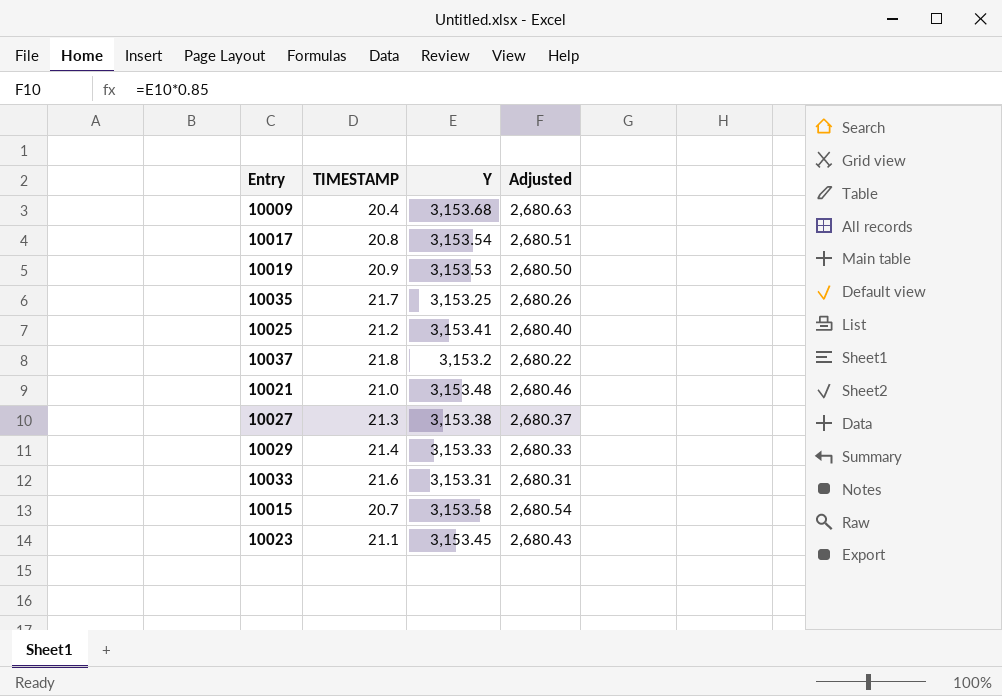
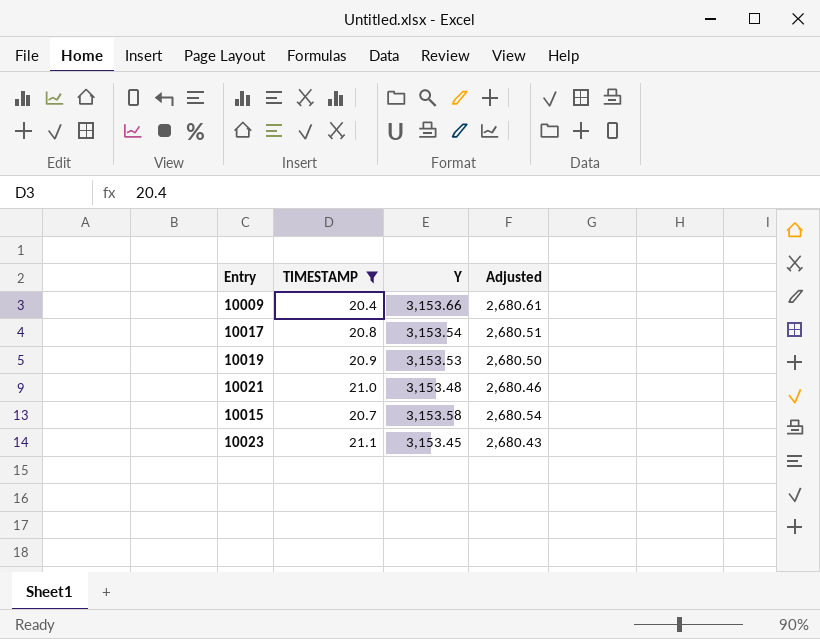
filter: none -> TIMESTAMP <= 21.1
10009 | Y: 3,153.68 -> 3,153.66
10009 | Adjusted: 2,680.63 -> 2,680.61

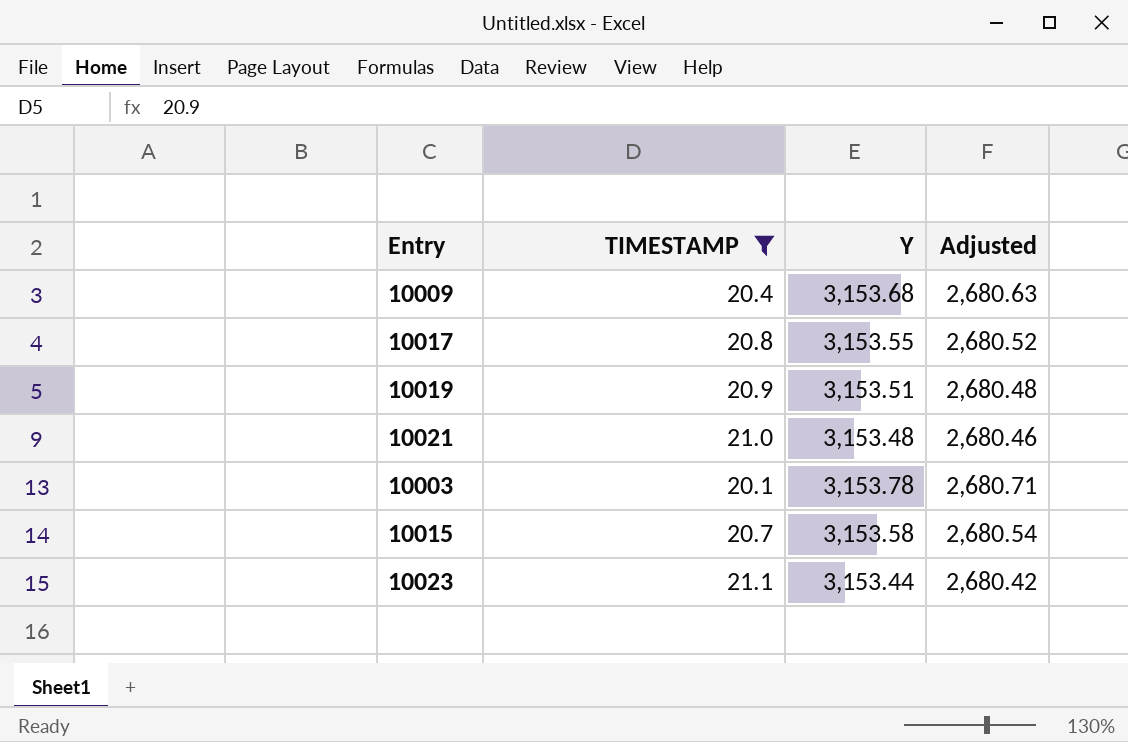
10009 | Y: 3,153.66 -> 3,153.68
10009 | Adjusted: 2,680.61 -> 2,680.63
10017 | Y: 3,153.54 -> 3,153.55
10017 | Adjusted: 2,680.51 -> 2,680.52
10019 | Y: 3,153.53 -> 3,153.51
10019 | Adjusted: 2,680.50 -> 2,680.48
row 10003: none -> 20.1 | 3,153.78 | 2,680.71
10023 | Y: 3,153.45 -> 3,153.44
10023 | Adjusted: 2,680.43 -> 2,680.42

